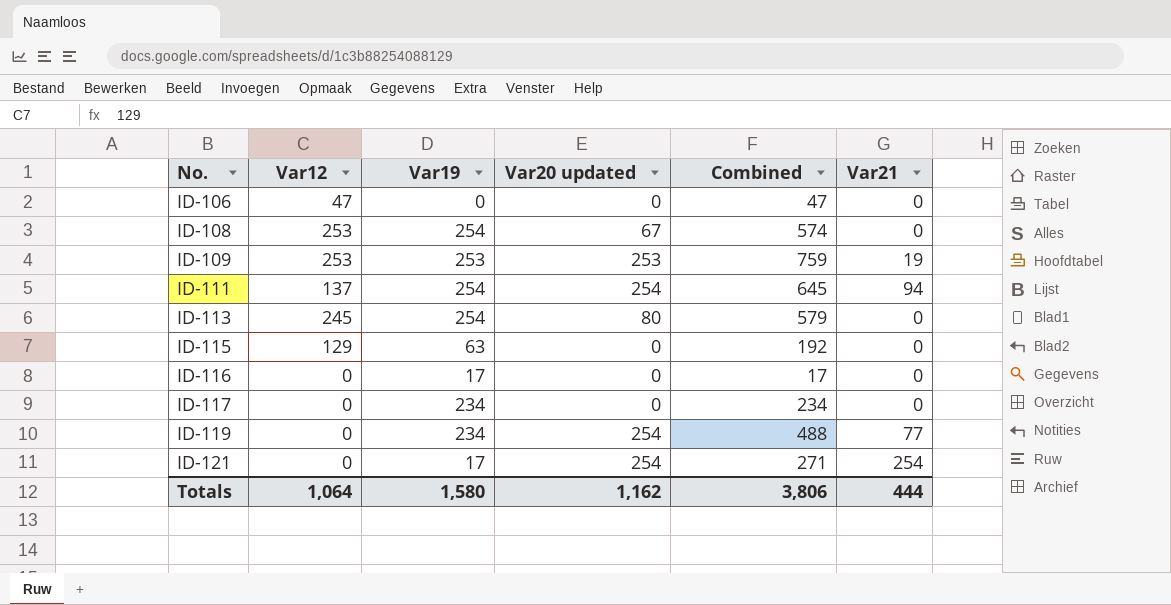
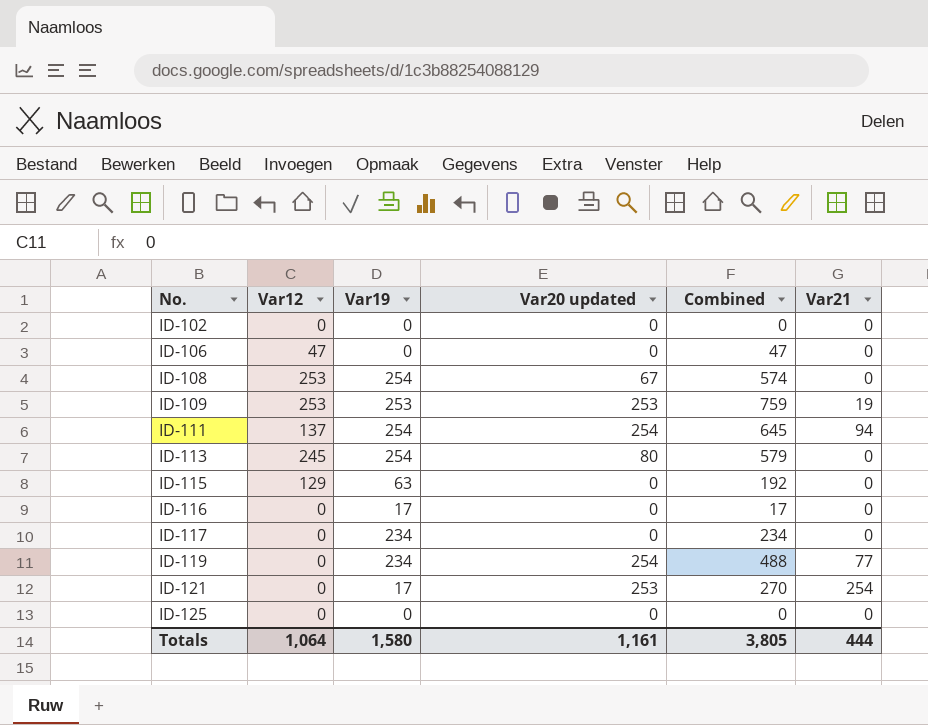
row ID-102: none -> 0 | 0 | 0 | 0 | 0
ID-121 | Var20 updated: 254 -> 253
ID-121 | Combined: 271 -> 270
row ID-125: none -> 0 | 0 | 0 | 0 | 0
Totals | Var20 updated: 1,162 -> 1,161
Totals | Combined: 3,806 -> 3,805

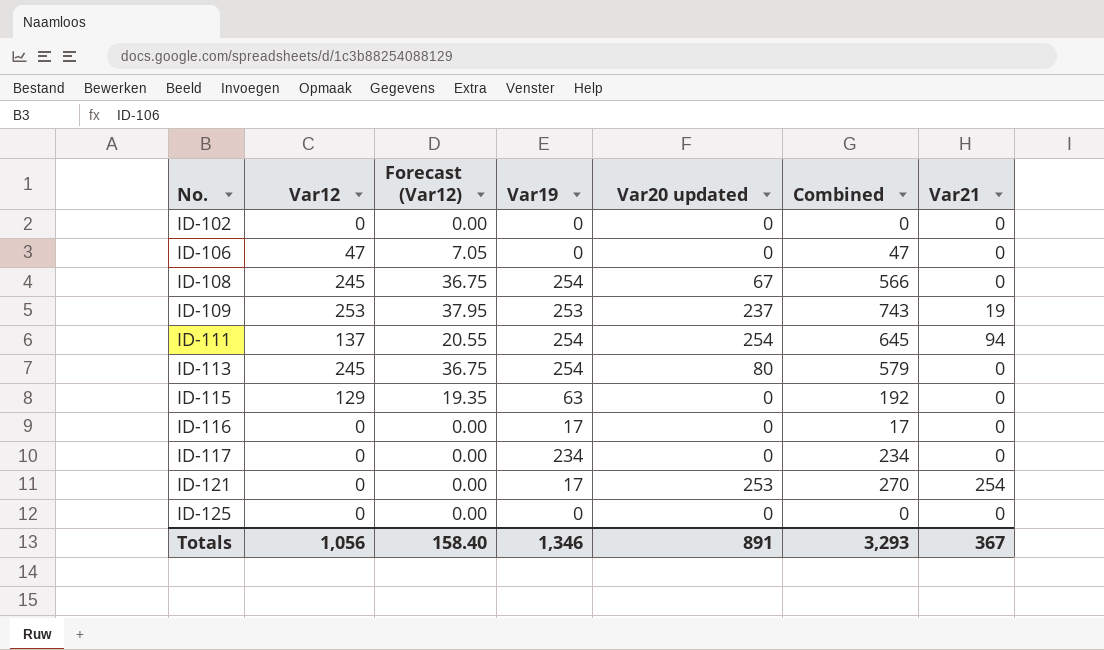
column Forecast (Var12) | formula: none -> [Var12] * 0.15
row ID-119: 0 | 234 | 254 | 488 | 77 -> none
ID-108 | Var12: 253 -> 245
ID-108 | Combined: 574 -> 566
ID-109 | Var20 updated: 253 -> 237
ID-109 | Combined: 759 -> 743
Totals | Var12: 1,064 -> 1,056
Totals | Var19: 1,580 -> 1,346
Totals | Var20 updated: 1,161 -> 891
Totals | Combined: 3,805 -> 3,293
Totals | Var21: 444 -> 367

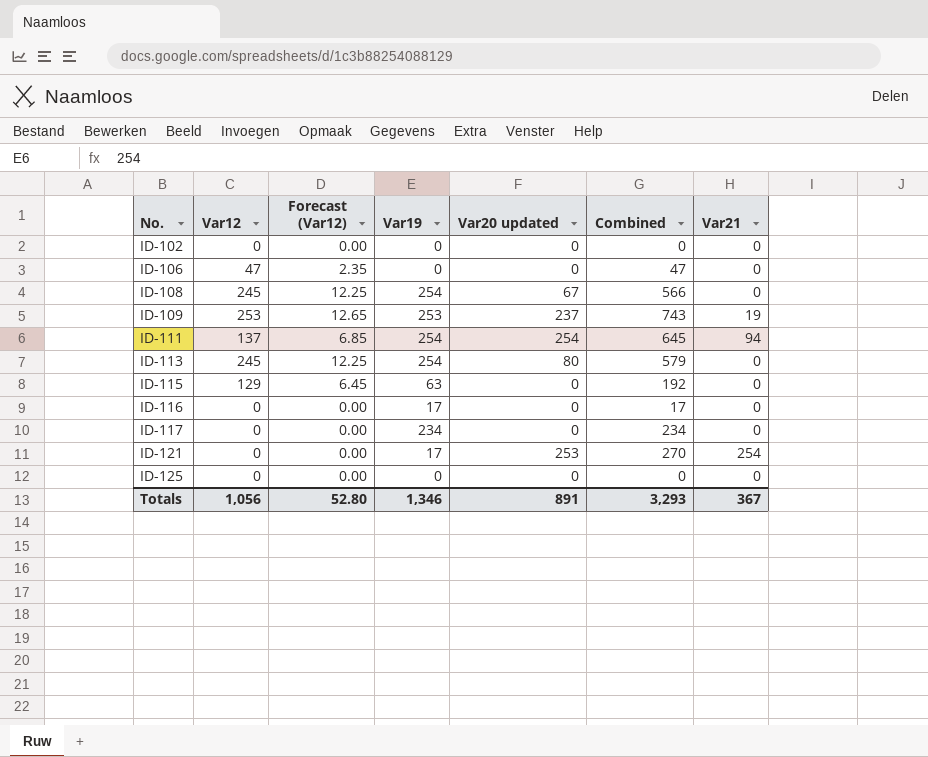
column Forecast (Var12) | formula: [Var12] * 0.15 -> [Var12] * 0.05
Totals | Forecast (Var12): 158.40 -> 52.80

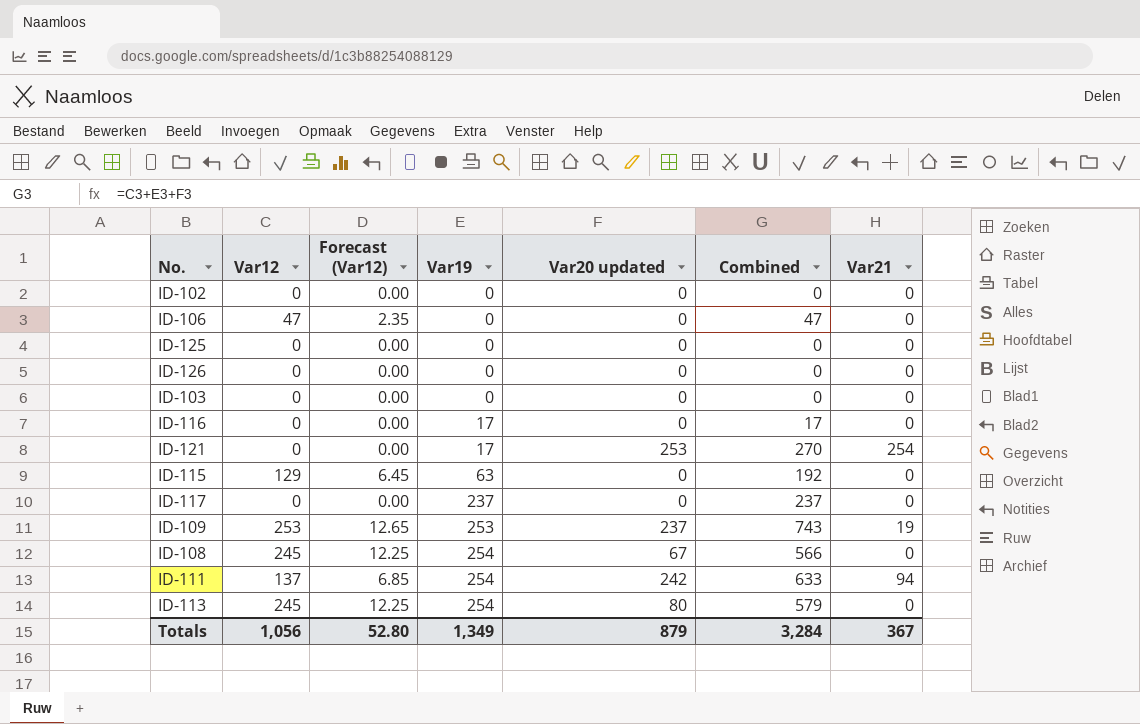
row order: No. ascending -> Var19 ascending
row ID-126: none -> 0 | 0.00 | 0 | 0 | 0 | 0
row ID-103: none -> 0 | 0.00 | 0 | 0 | 0 | 0
ID-117 | Var19: 234 -> 237
ID-117 | Combined: 234 -> 237
ID-111 | Var20 updated: 254 -> 242
ID-111 | Combined: 645 -> 633
Totals | Var19: 1,346 -> 1,349
Totals | Var20 updated: 891 -> 879
Totals | Combined: 3,293 -> 3,284

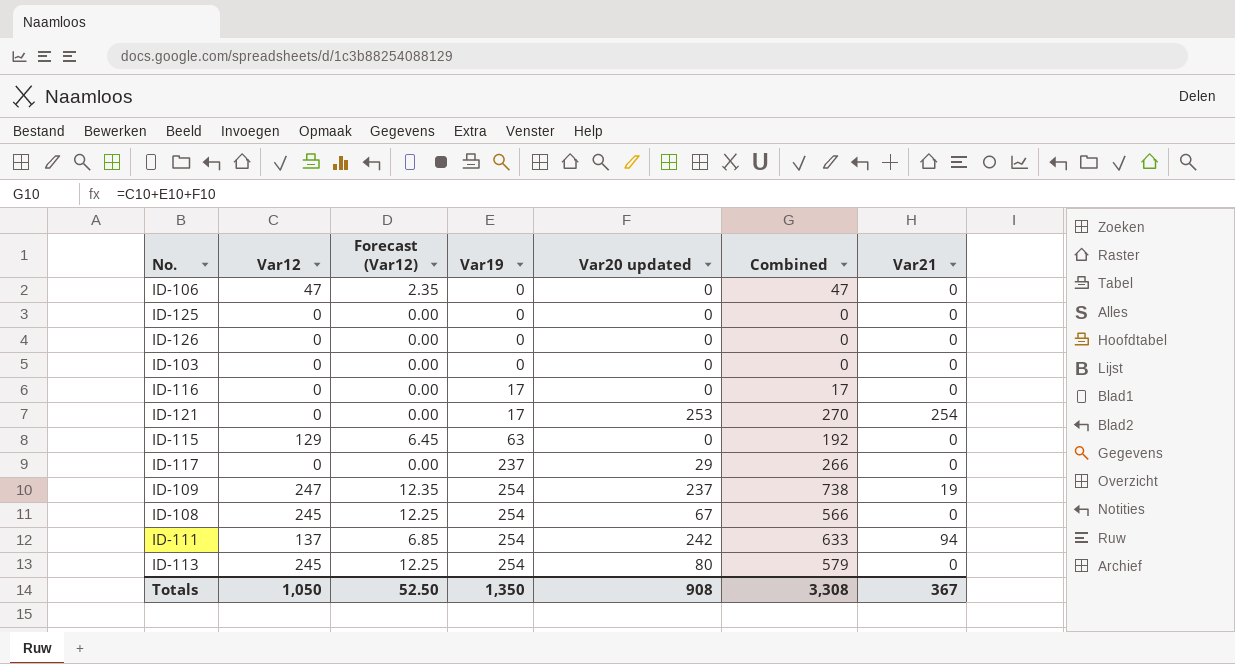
row ID-102: 0 | 0.00 | 0 | 0 | 0 | 0 -> none
ID-117 | Var20 updated: 0 -> 29
ID-117 | Combined: 237 -> 266
ID-109 | Var12: 253 -> 247
ID-109 | Forecast (Var12): 12.65 -> 12.35
ID-109 | Var19: 253 -> 254
ID-109 | Combined: 743 -> 738
Totals | Var12: 1,056 -> 1,050
Totals | Forecast (Var12): 52.80 -> 52.50
Totals | Var19: 1,349 -> 1,350
Totals | Var20 updated: 879 -> 908
Totals | Combined: 3,284 -> 3,308

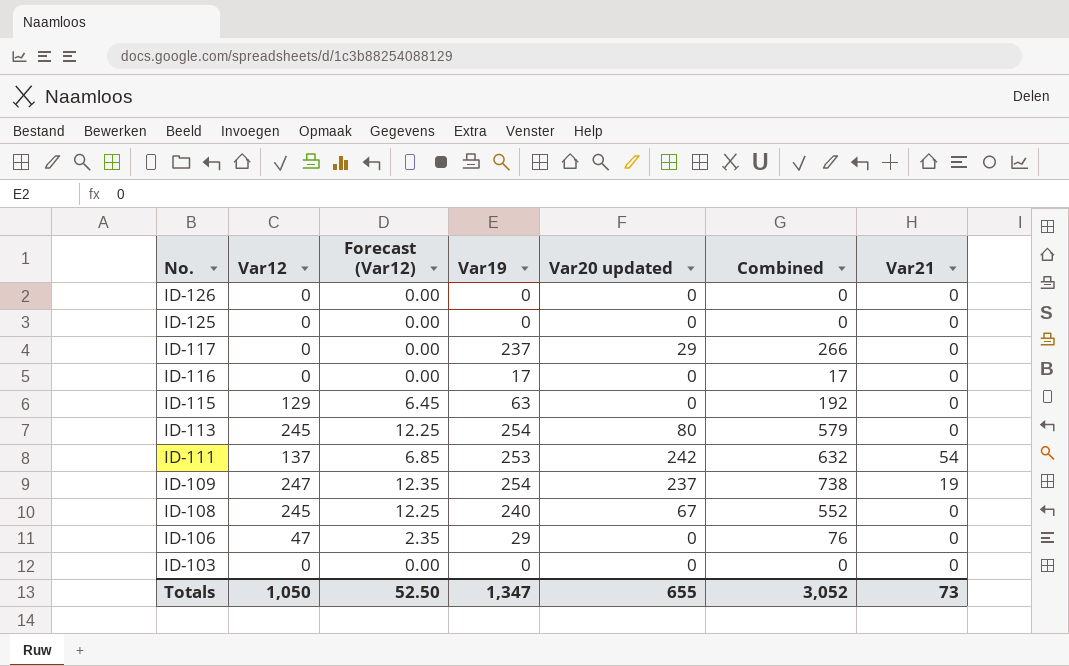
row order: Var19 ascending -> No. descending
row ID-121: 0 | 0.00 | 17 | 253 | 270 | 254 -> none
ID-111 | Var19: 254 -> 253
ID-111 | Combined: 633 -> 632
ID-111 | Var21: 94 -> 54
ID-108 | Var19: 254 -> 240
ID-108 | Combined: 566 -> 552
ID-106 | Var19: 0 -> 29
ID-106 | Combined: 47 -> 76
Totals | Var19: 1,350 -> 1,347
Totals | Var20 updated: 908 -> 655
Totals | Combined: 3,308 -> 3,052
Totals | Var21: 367 -> 73

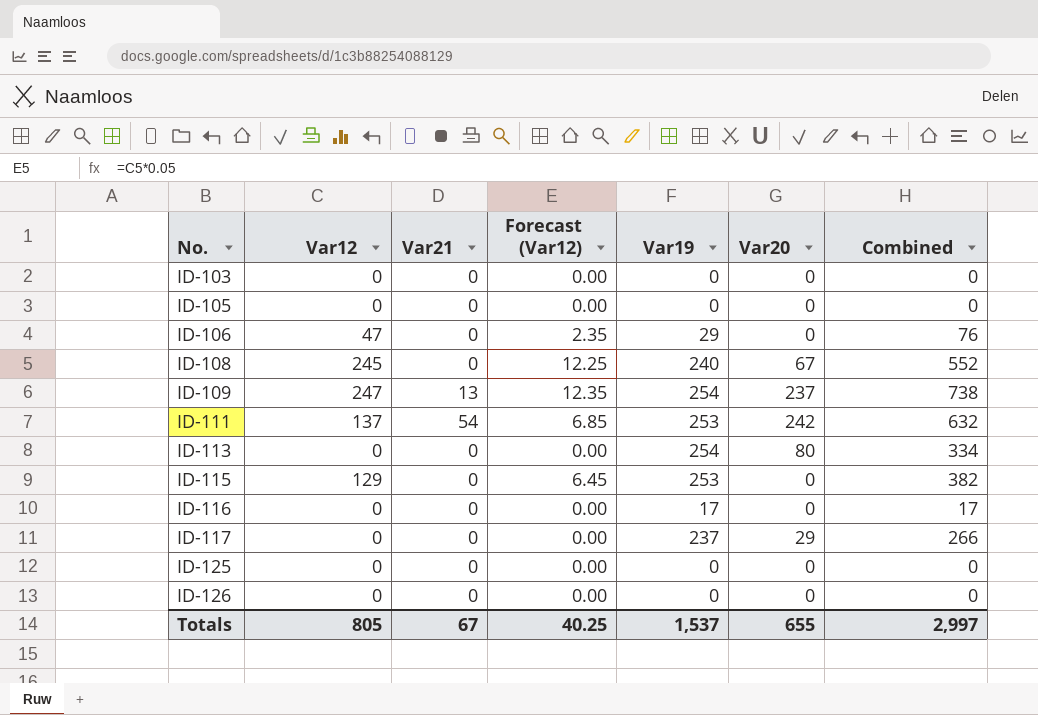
row order: No. descending -> No. ascending
column Var21 | position: 7 -> 3
column name: Var20 updated -> Var20
row ID-105: none -> 0 | 0 | 0.00 | 0 | 0 | 0
ID-109 | Var21: 19 -> 13
ID-113 | Var12: 245 -> 0
ID-113 | Forecast (Var12): 12.25 -> 0.00
ID-113 | Combined: 579 -> 334
ID-115 | Var19: 63 -> 253
ID-115 | Combined: 192 -> 382
Totals | Var12: 1,050 -> 805
Totals | Var21: 73 -> 67
Totals | Forecast (Var12): 52.50 -> 40.25
Totals | Var19: 1,347 -> 1,537
Totals | Combined: 3,052 -> 2,997

